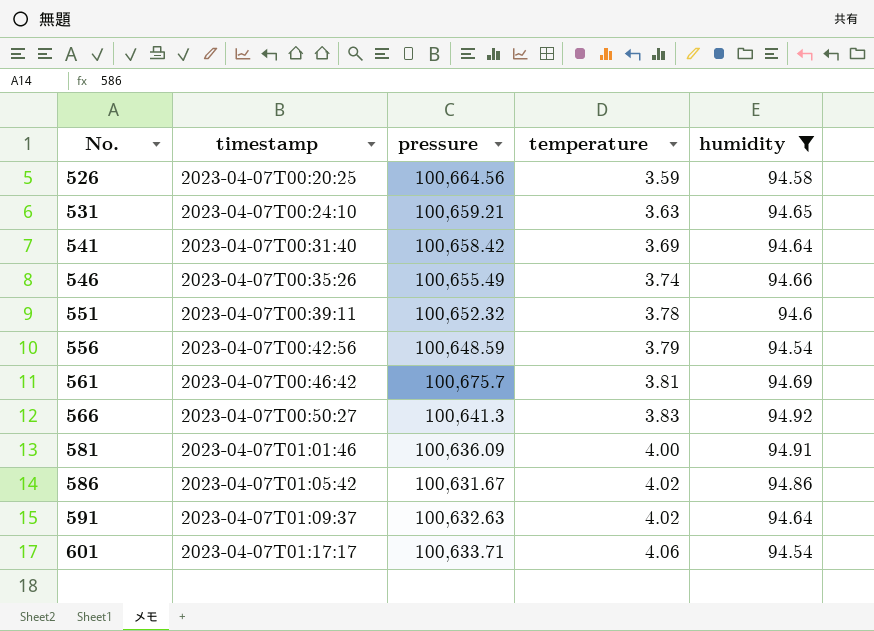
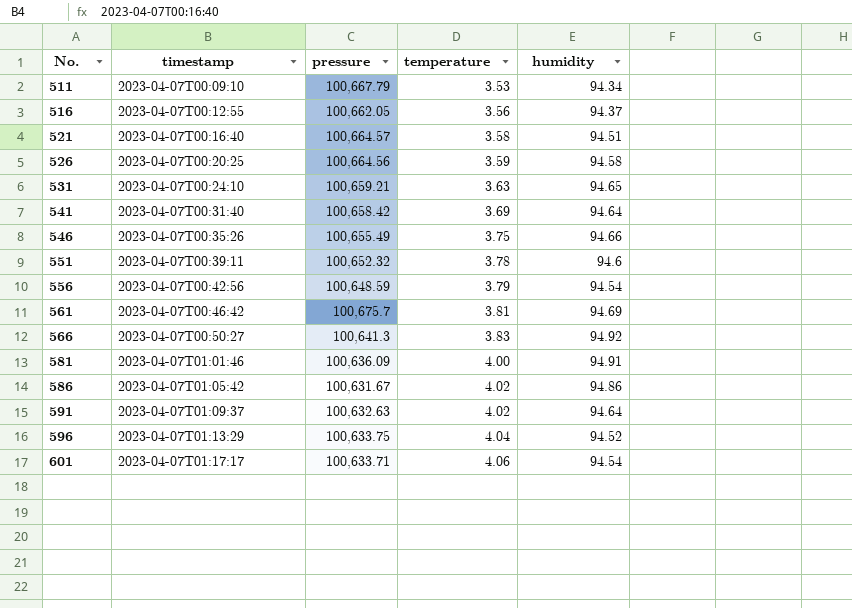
filter: humidity >= 94.54 -> none
546 | temperature: 3.74 -> 3.75

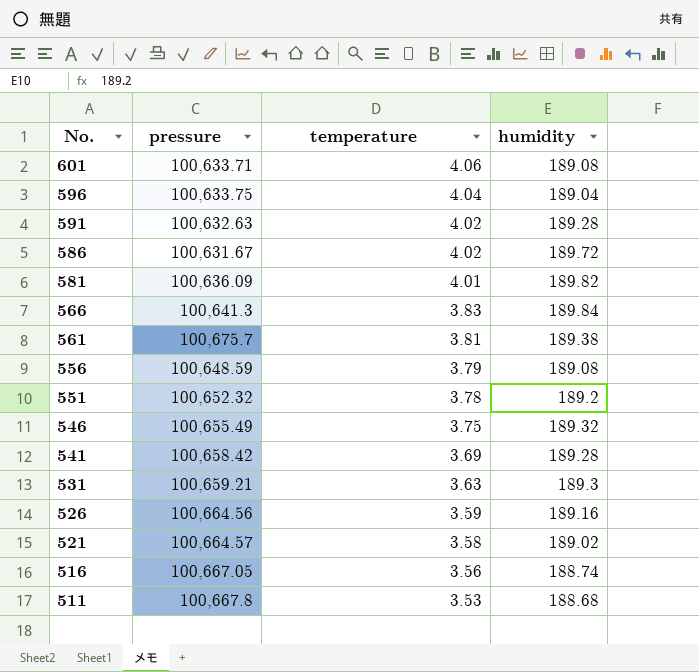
row order: No. ascending -> No. descending
column timestamp | position: 2 -> none
601 | humidity: 94.54 -> 189.08
596 | humidity: 94.52 -> 189.04
591 | humidity: 94.64 -> 189.28
586 | humidity: 94.86 -> 189.72
581 | temperature: 4.00 -> 4.01
581 | humidity: 94.91 -> 189.82
566 | humidity: 94.92 -> 189.84
561 | humidity: 94.69 -> 189.38
556 | humidity: 94.54 -> 189.08
551 | humidity: 94.6 -> 189.2
546 | humidity: 94.66 -> 189.32
541 | humidity: 94.64 -> 189.28
531 | humidity: 94.65 -> 189.3
526 | humidity: 94.58 -> 189.16
521 | humidity: 94.51 -> 189.02
516 | pressure: 100,662.05 -> 100,667.05
516 | humidity: 94.37 -> 188.74
511 | pressure: 100,667.79 -> 100,667.8
511 | humidity: 94.34 -> 188.68

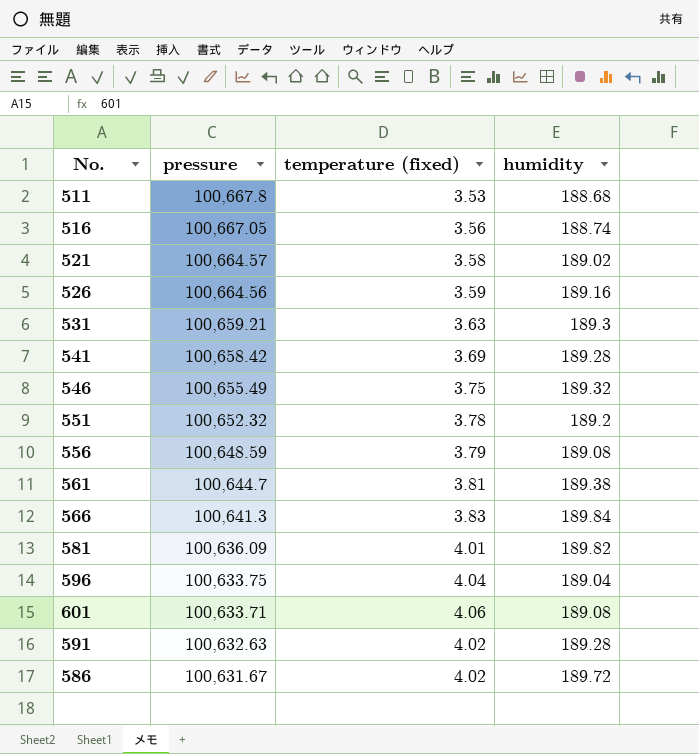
row order: No. descending -> pressure descending
column name: temperature -> temperature (fixed)
561 | pressure: 100,675.7 -> 100,644.7

